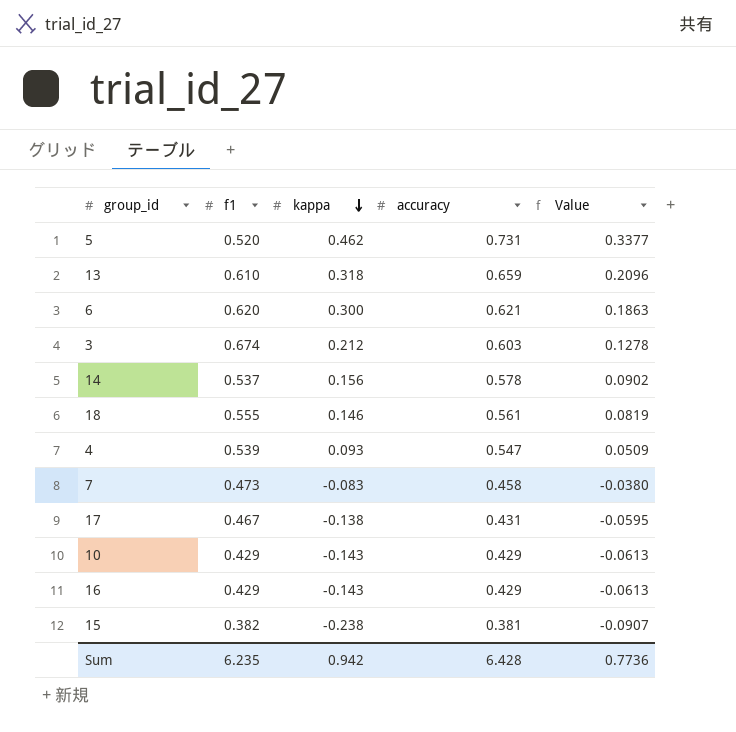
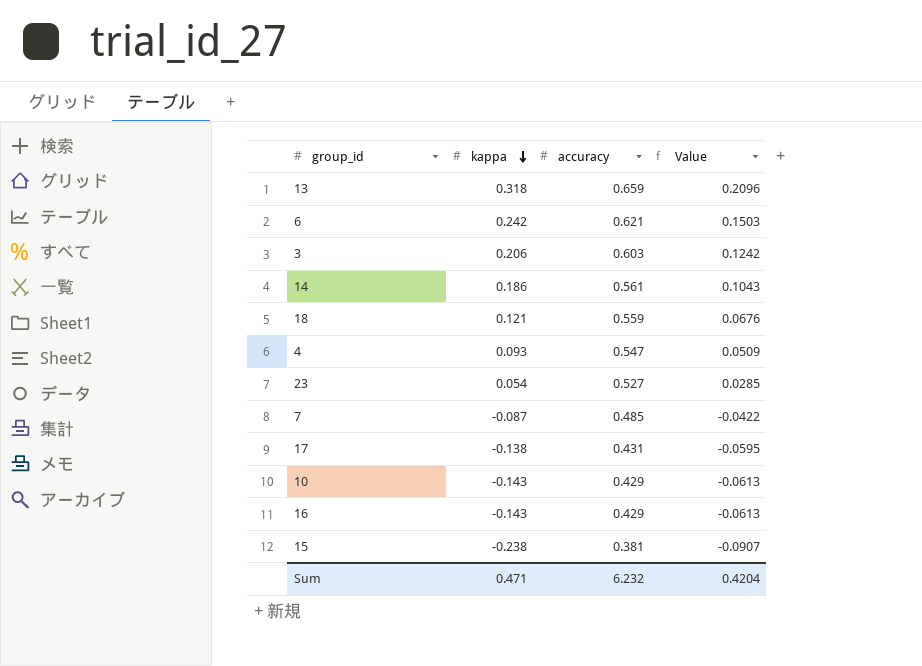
column f1 | position: 2 -> none
row 5: 0.520 | 0.462 | 0.731 | 0.3377 -> none
6 | kappa: 0.300 -> 0.242
6 | Value: 0.1863 -> 0.1503
3 | kappa: 0.212 -> 0.206
3 | Value: 0.1278 -> 0.1242
14 | kappa: 0.156 -> 0.186
14 | accuracy: 0.578 -> 0.561
14 | Value: 0.0902 -> 0.1043
18 | kappa: 0.146 -> 0.121
18 | accuracy: 0.561 -> 0.559
18 | Value: 0.0819 -> 0.0676
row 23: none -> 0.054 | 0.527 | 0.0285
7 | kappa: -0.083 -> -0.087
7 | accuracy: 0.458 -> 0.485
7 | Value: -0.0380 -> -0.0422
Sum | kappa: 0.942 -> 0.471
Sum | accuracy: 6.428 -> 6.232
Sum | Value: 0.7736 -> 0.4204

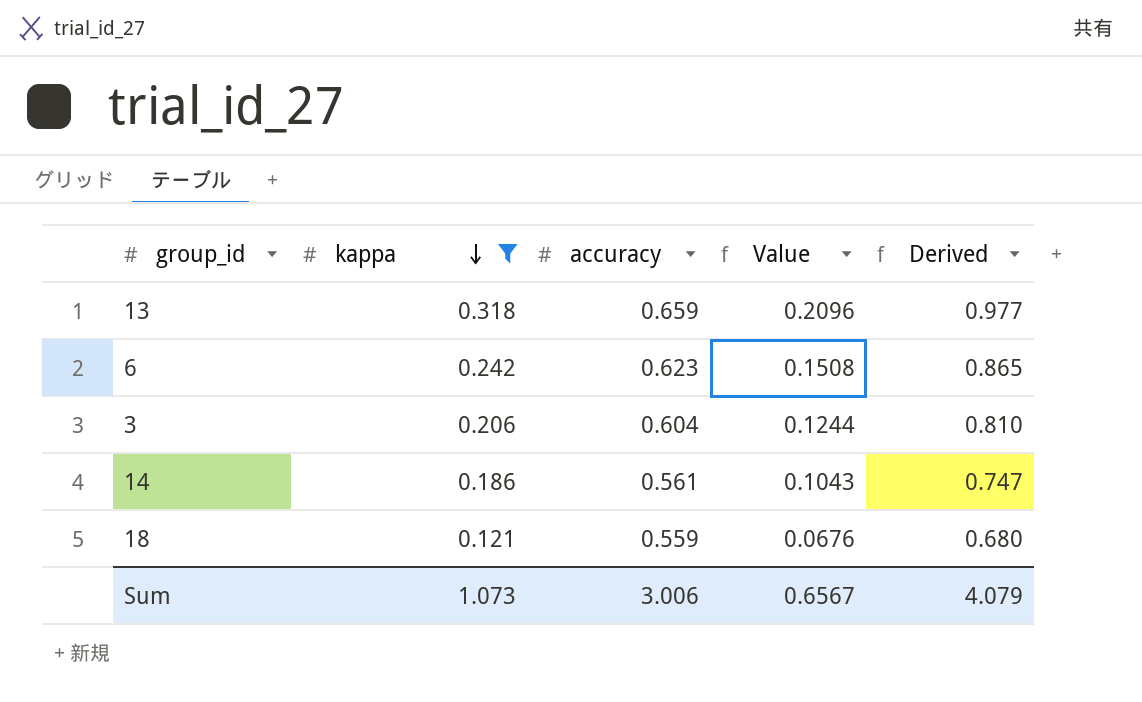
filter: none -> kappa >= 0.121
column Derived | formula: none -> [kappa] + [accuracy]
6 | accuracy: 0.621 -> 0.623
6 | Value: 0.1503 -> 0.1508
3 | accuracy: 0.603 -> 0.604
3 | Value: 0.1242 -> 0.1244
Sum | kappa: 0.471 -> 1.073
Sum | accuracy: 6.232 -> 3.006
Sum | Value: 0.4204 -> 0.6567

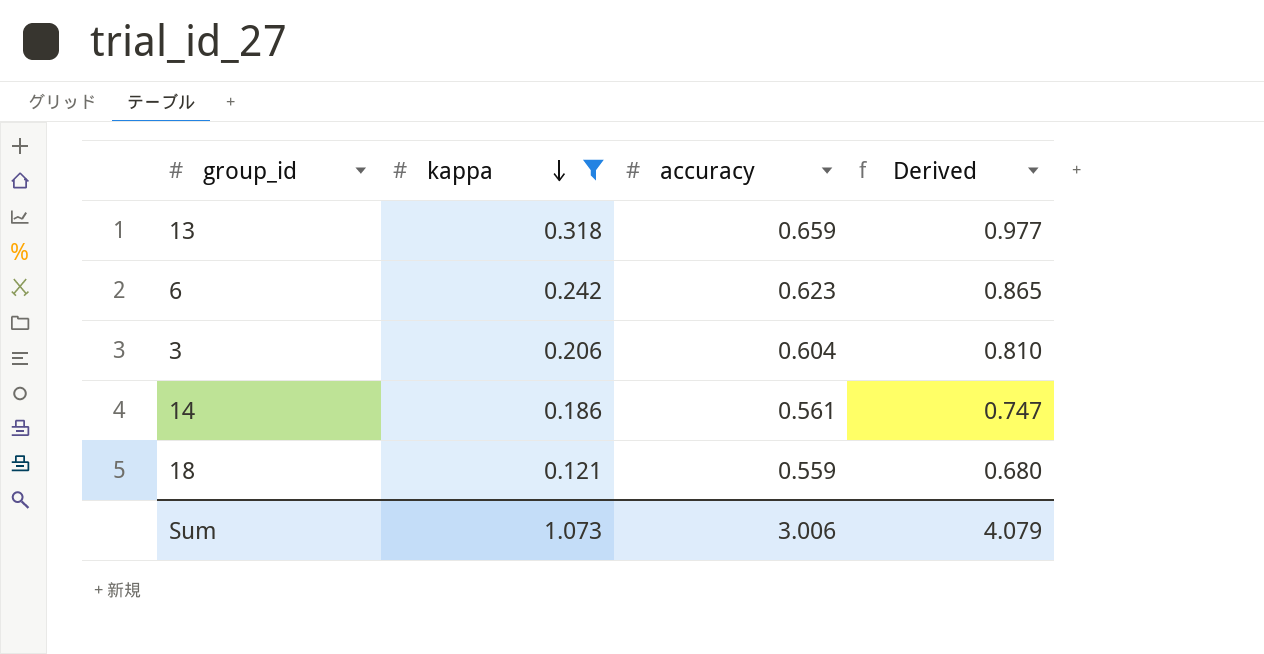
column Value | formula: [kappa] * [accuracy] -> none

